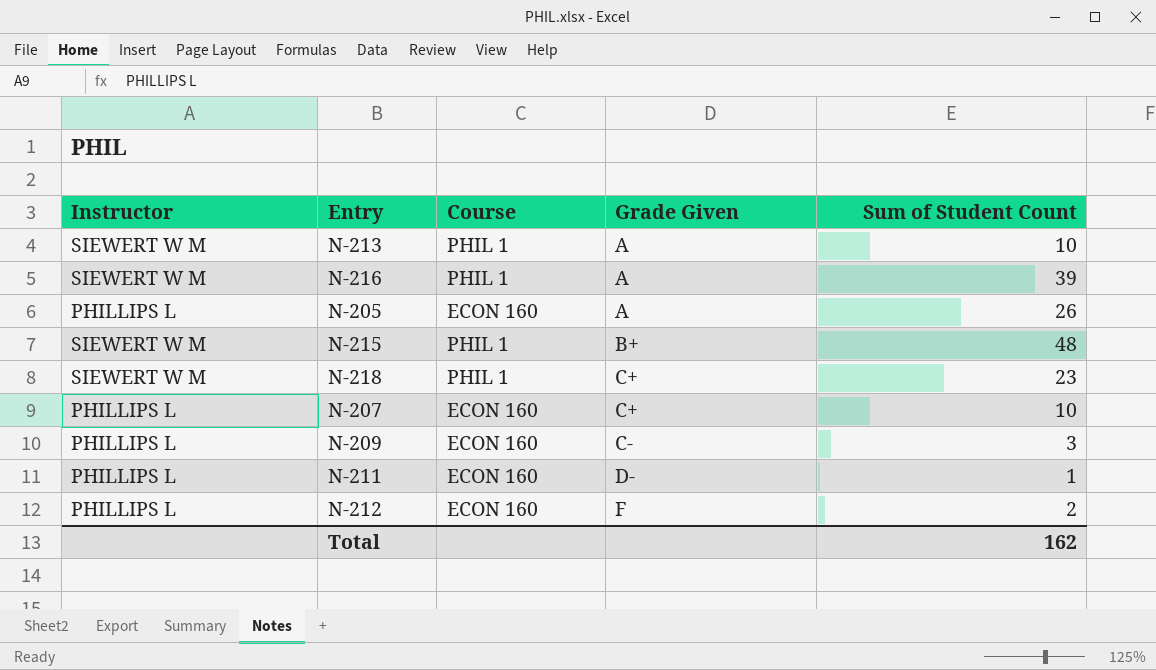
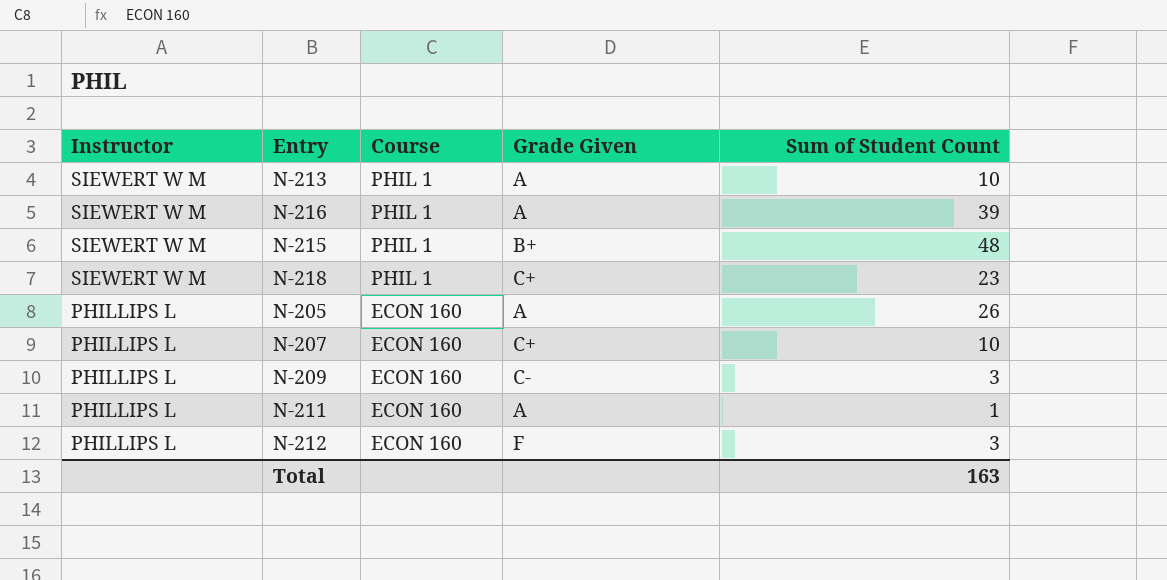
row order: Grade Given ascending -> Instructor descending
N-211 | Grade Given: D- -> A
N-212 | Sum of Student Count: 2 -> 3
Total | Sum of Student Count: 162 -> 163

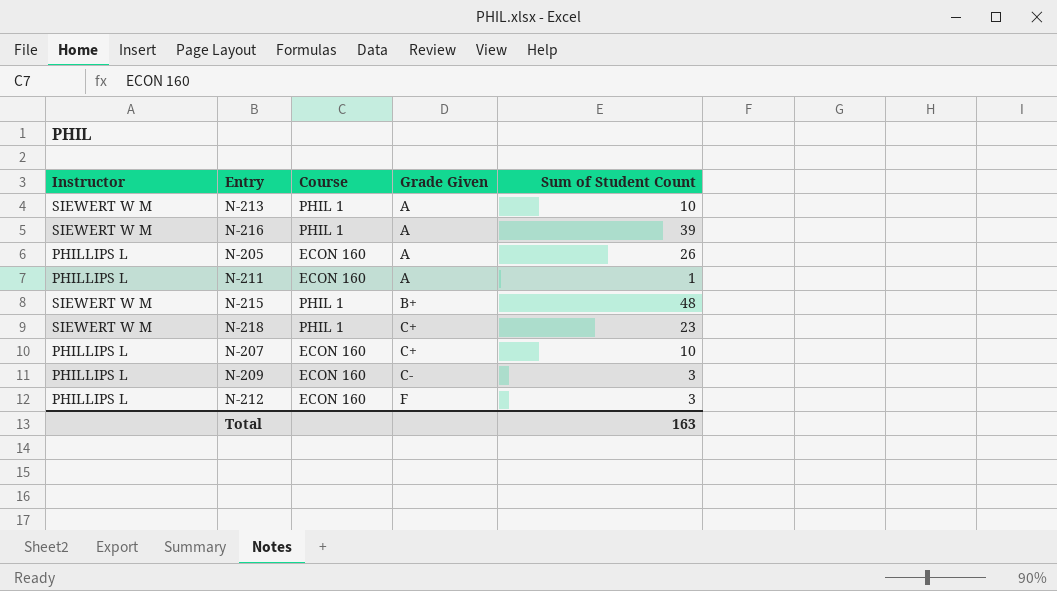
row order: Instructor descending -> Grade Given ascending

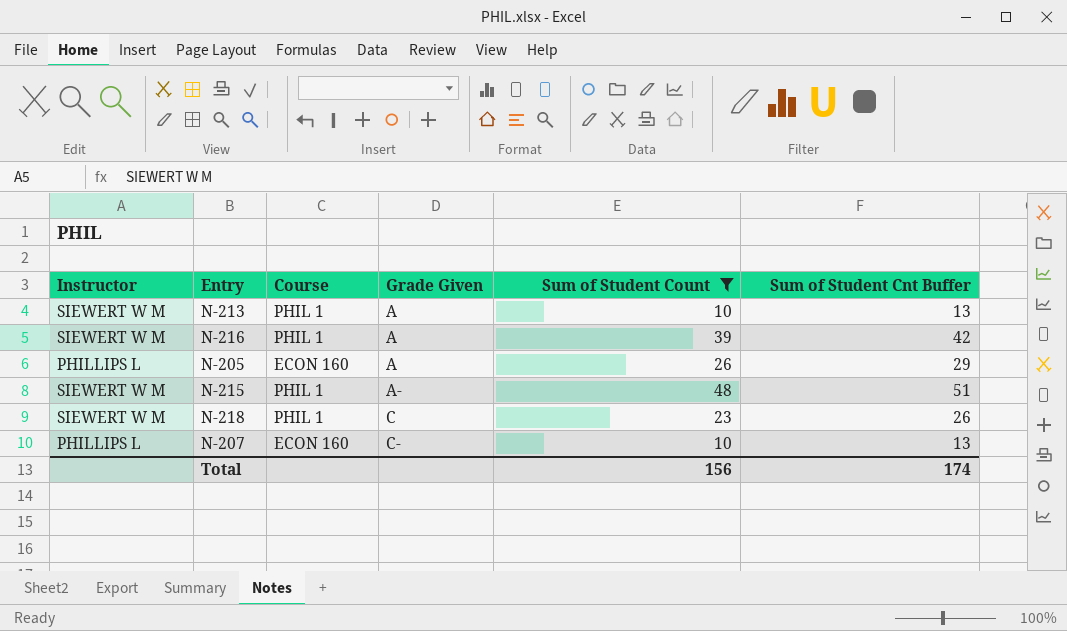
filter: none -> Sum of Student Count >= 10
column Sum of Student Cnt Buffer | formula: none -> [Sum of Student Count] + 3
N-215 | Grade Given: B+ -> A-
N-218 | Grade Given: C+ -> C
N-207 | Grade Given: C+ -> C-
Total | Sum of Student Count: 163 -> 156

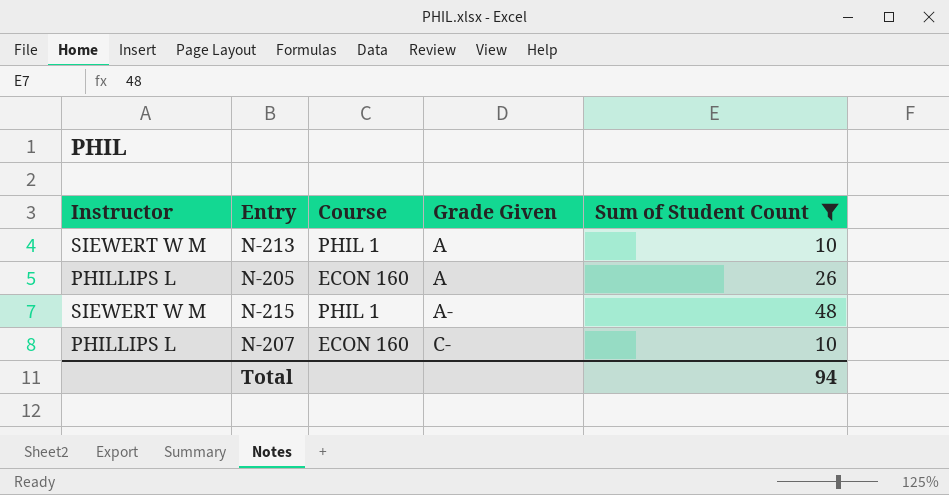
column Sum of Student Cnt Buffer | formula: [Sum of Student Count] + 3 -> none
row N-216: SIEWERT W M | PHIL 1 | A | 39 | 42 -> none
row N-218: SIEWERT W M | PHIL 1 | C | 23 | 26 -> none
Total | Sum of Student Count: 156 -> 94

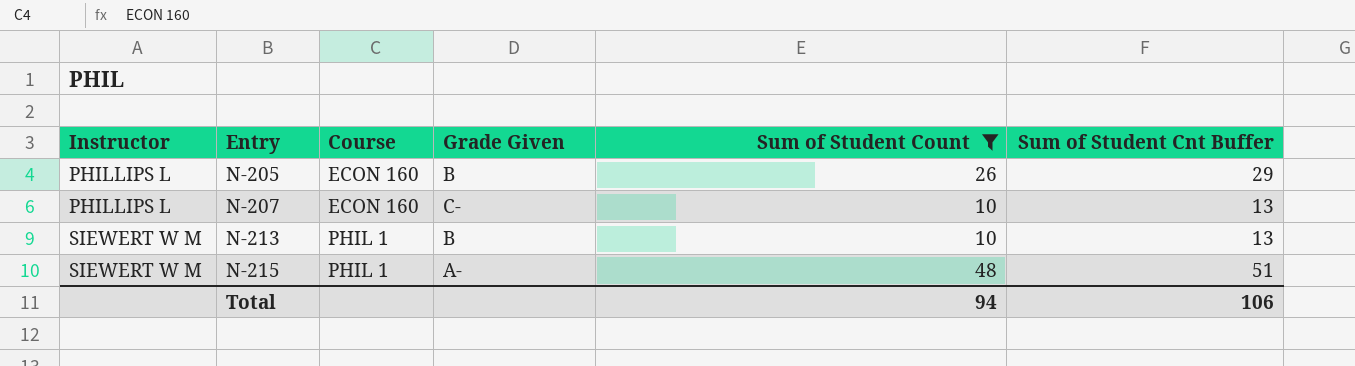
row order: Grade Given ascending -> Instructor ascending
column Sum of Student Cnt Buffer | formula: none -> [Sum of Student Count] + 3
N-205 | Grade Given: A -> B
N-213 | Grade Given: A -> B

